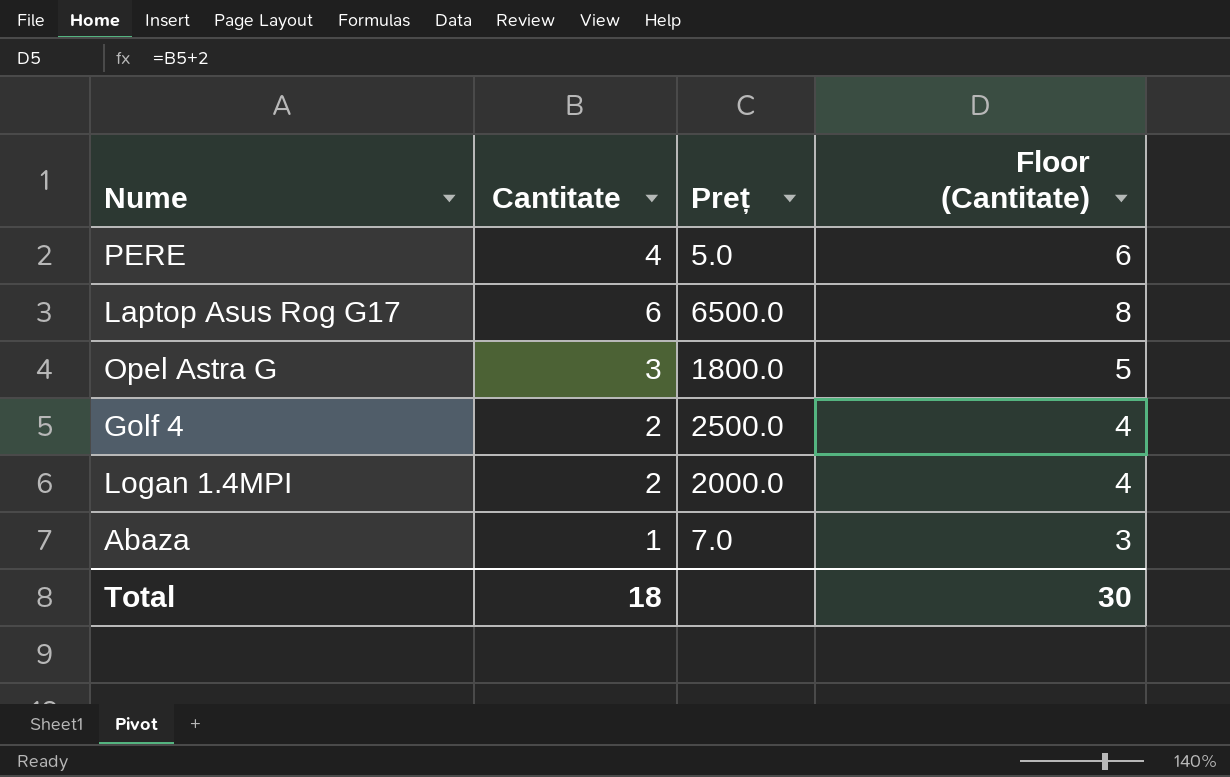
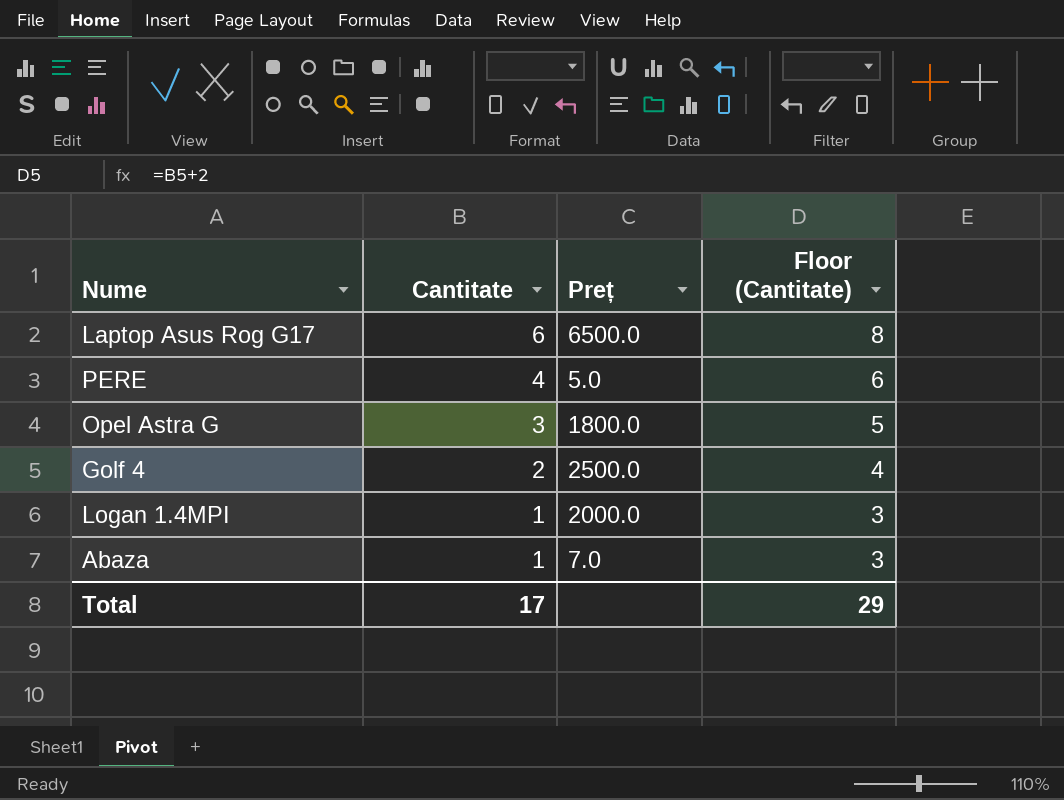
row order: none -> Cantitate descending
Logan 1.4MPI | Cantitate: 2 -> 1
Logan 1.4MPI | Floor (Cantitate): 4 -> 3
Total | Cantitate: 18 -> 17
Total | Floor (Cantitate): 30 -> 29

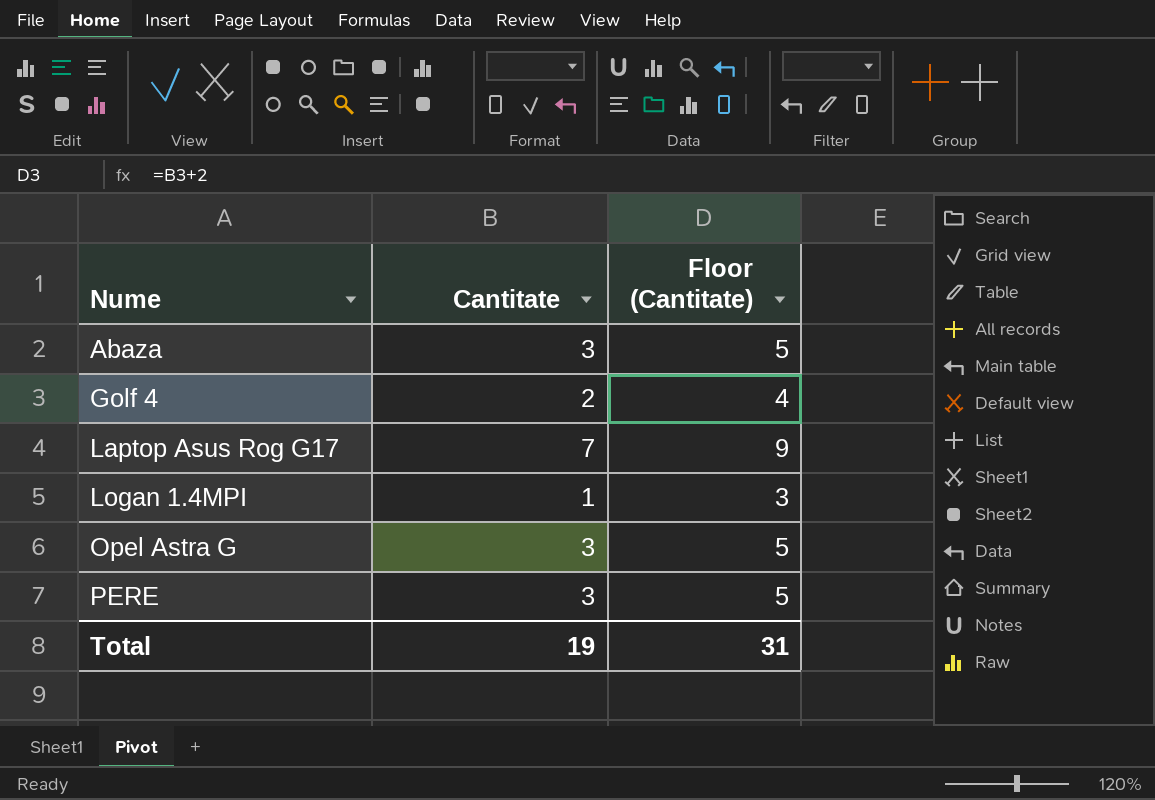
row order: Cantitate descending -> Nume ascending
column Preț | position: 3 -> none
Abaza | Cantitate: 1 -> 3
Abaza | Floor (Cantitate): 3 -> 5
Laptop Asus Rog G17 | Cantitate: 6 -> 7
Laptop Asus Rog G17 | Floor (Cantitate): 8 -> 9
PERE | Cantitate: 4 -> 3
PERE | Floor (Cantitate): 6 -> 5
Total | Cantitate: 17 -> 19
Total | Floor (Cantitate): 29 -> 31

